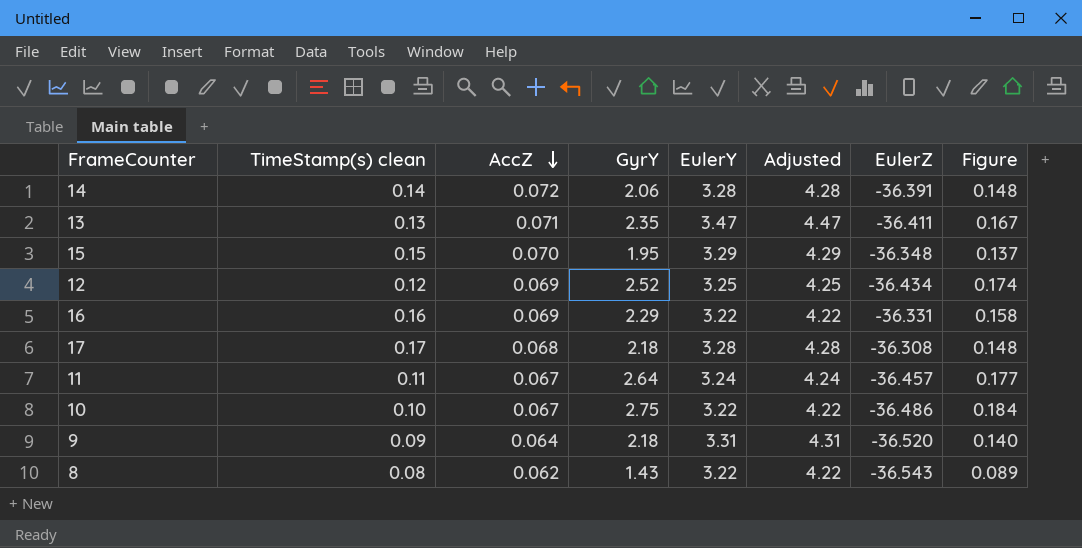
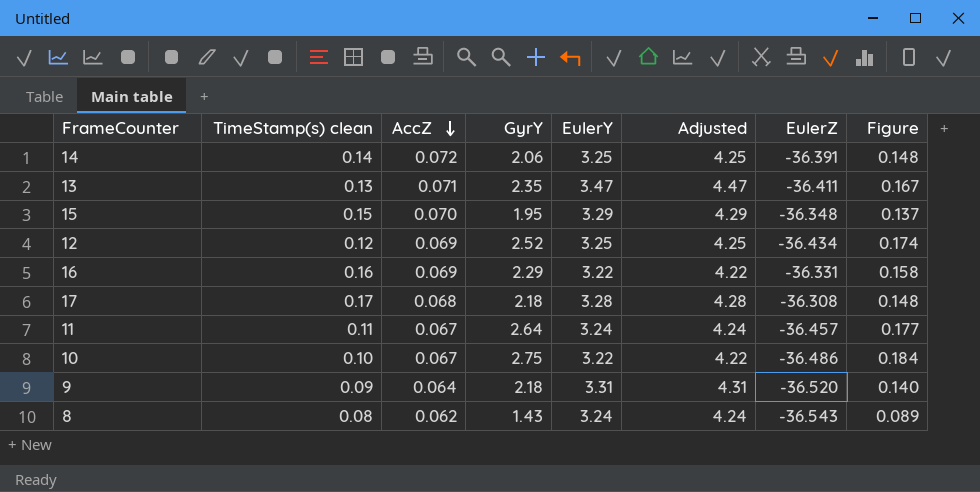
14 | EulerY: 3.28 -> 3.25
14 | Adjusted: 4.28 -> 4.25
8 | EulerY: 3.22 -> 3.24
8 | Adjusted: 4.22 -> 4.24

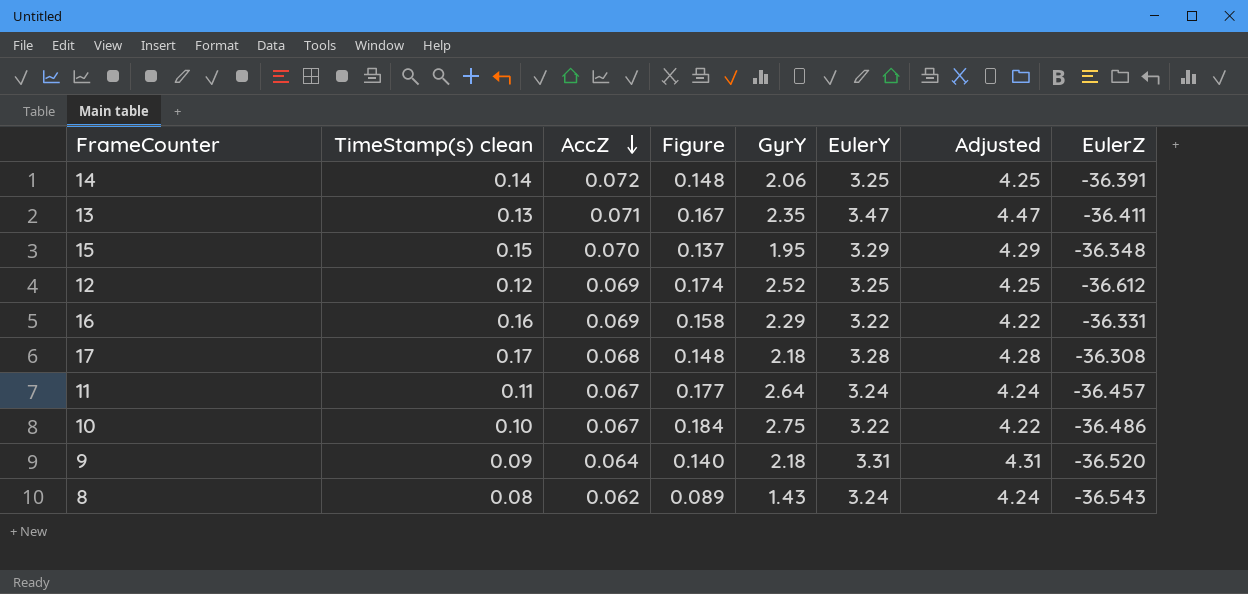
column Figure | position: 8 -> 4
12 | EulerZ: -36.434 -> -36.612

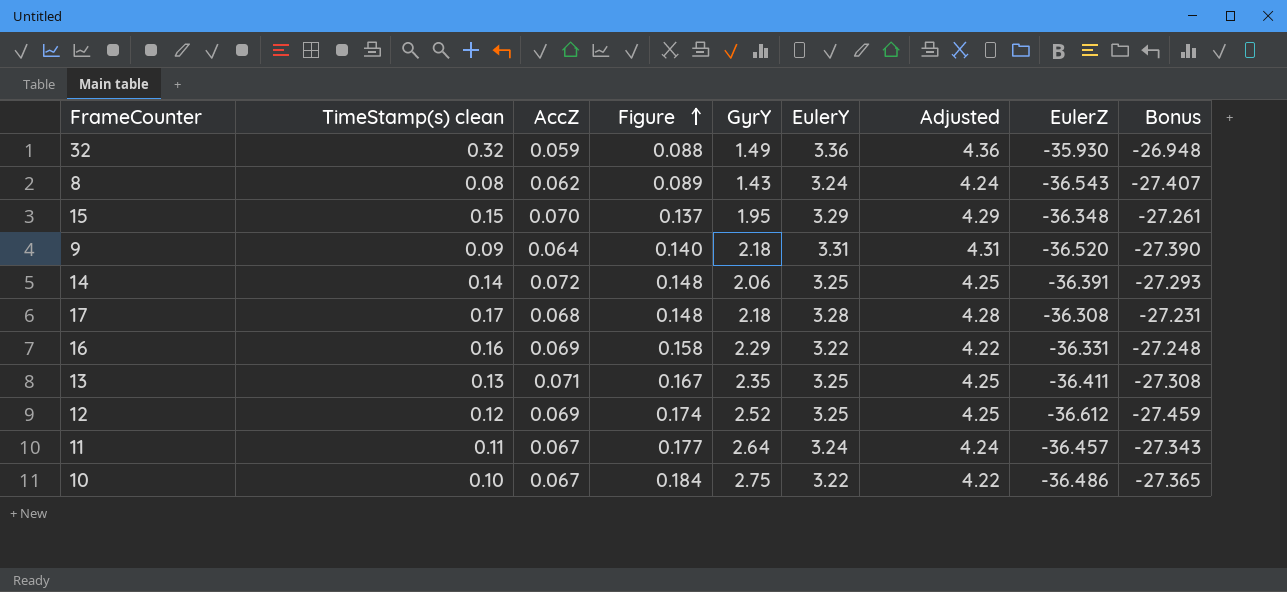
row order: AccZ descending -> Figure ascending
column Bonus | formula: none -> [EulerZ] * 0.75
row 32: none -> 0.32 | 0.059 | 0.088 | 1.49 | 3.36 | 4.36 | -35.930 | -26.948
13 | EulerY: 3.47 -> 3.25
13 | Adjusted: 4.47 -> 4.25

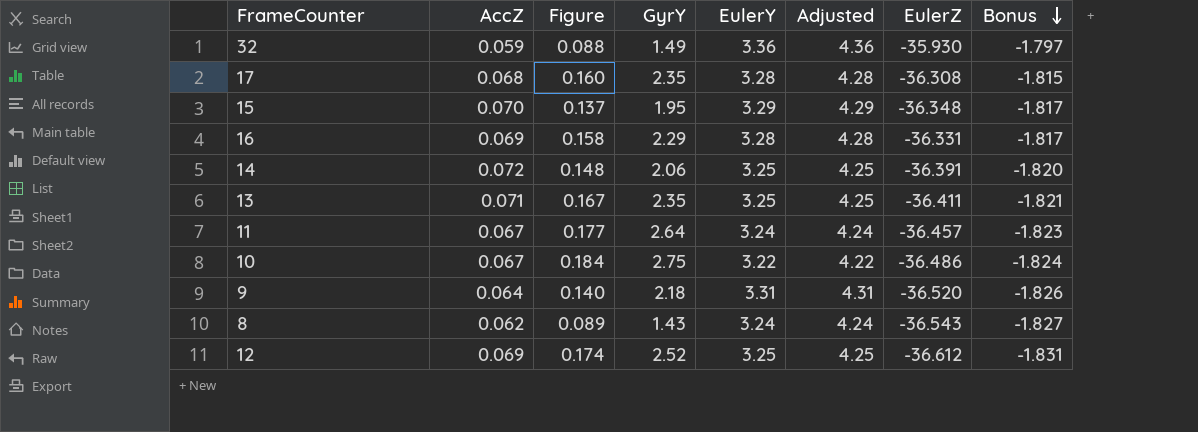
row order: Figure ascending -> Bonus descending
column TimeStamp(s) clean | position: 2 -> none
column Bonus | formula: [EulerZ] * 0.75 -> [EulerZ] * 0.05
17 | Figure: 0.148 -> 0.160
17 | GyrY: 2.18 -> 2.35
16 | EulerY: 3.22 -> 3.28
16 | Adjusted: 4.22 -> 4.28

